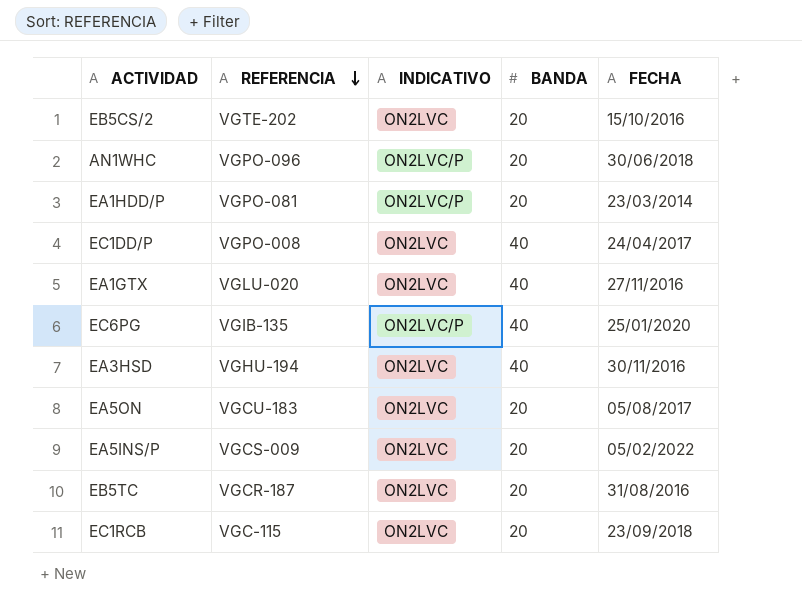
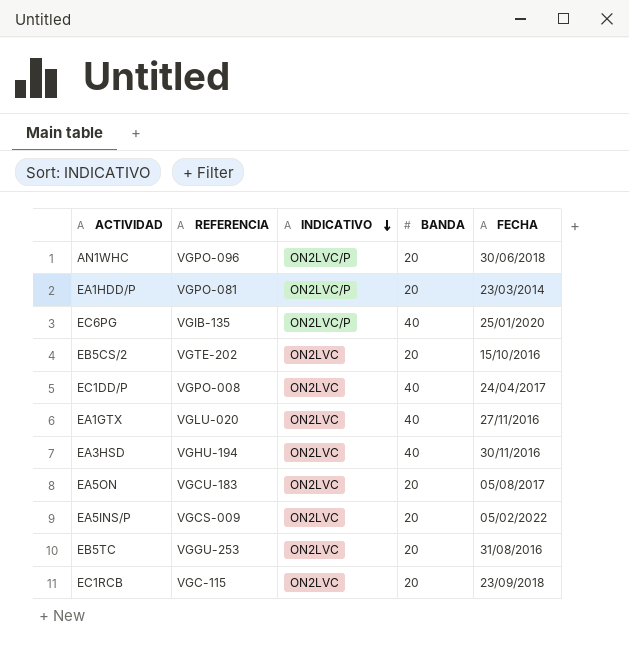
row order: REFERENCIA descending -> INDICATIVO descending
EB5TC | REFERENCIA: VGCR-187 -> VGGU-253

